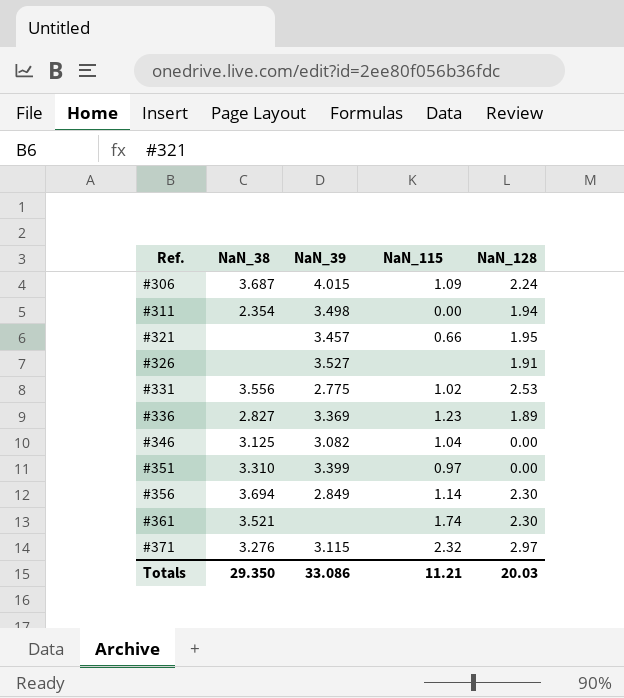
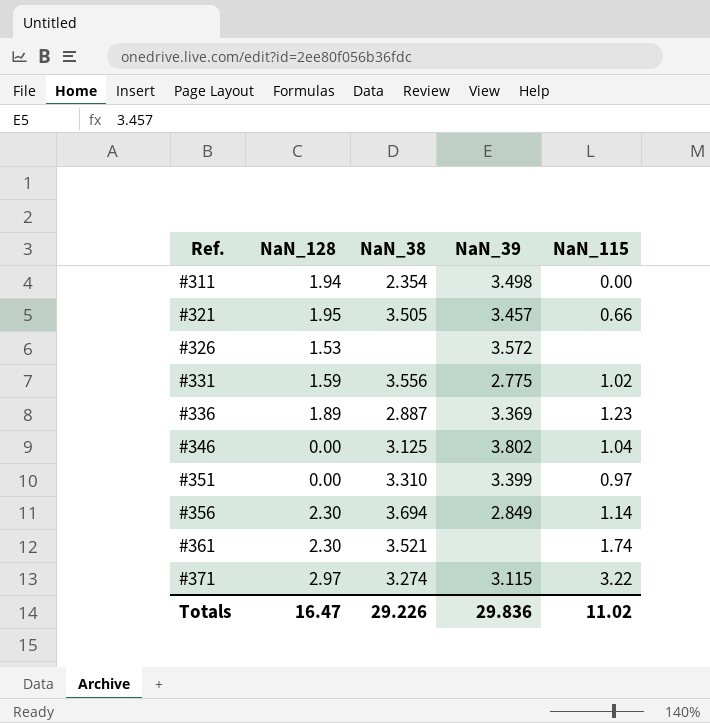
column NaN_128 | position: 5 -> 2
row #306: 3.687 | 4.015 | 1.09 | 2.24 -> none
#321 | NaN_38: none -> 3.505
#326 | NaN_128: 1.91 -> 1.53
#326 | NaN_39: 3.527 -> 3.572
#331 | NaN_128: 2.53 -> 1.59
#336 | NaN_38: 2.827 -> 2.887
#346 | NaN_39: 3.082 -> 3.802
#371 | NaN_38: 3.276 -> 3.274
#371 | NaN_115: 2.32 -> 3.22
Totals | NaN_128: 20.03 -> 16.47
Totals | NaN_38: 29.350 -> 29.226
Totals | NaN_39: 33.086 -> 29.836
Totals | NaN_115: 11.21 -> 11.02

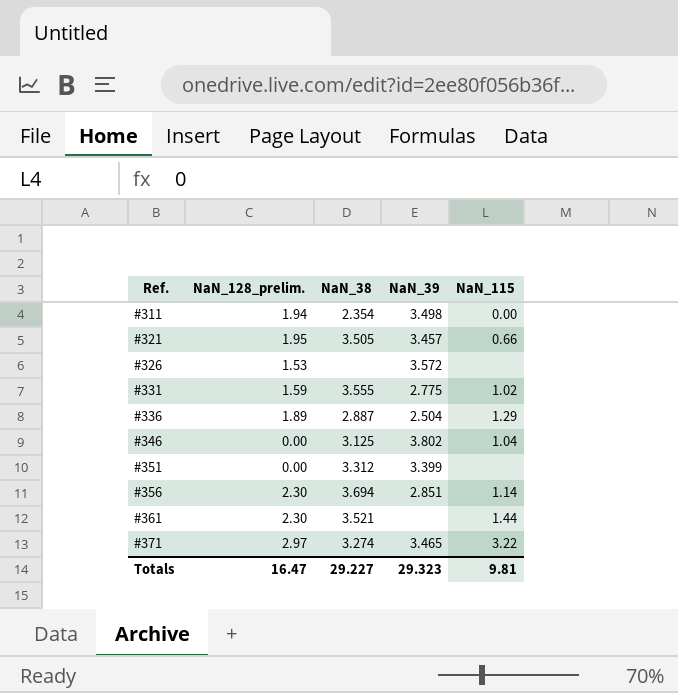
column name: NaN_128 -> NaN_128_prelim.
#331 | NaN_38: 3.556 -> 3.555
#336 | NaN_39: 3.369 -> 2.504
#336 | NaN_115: 1.23 -> 1.29
#351 | NaN_38: 3.310 -> 3.312
#351 | NaN_115: 0.97 -> none
#356 | NaN_39: 2.849 -> 2.851
#361 | NaN_115: 1.74 -> 1.44
#371 | NaN_39: 3.115 -> 3.465
Totals | NaN_38: 29.226 -> 29.227
Totals | NaN_39: 29.836 -> 29.323
Totals | NaN_115: 11.02 -> 9.81

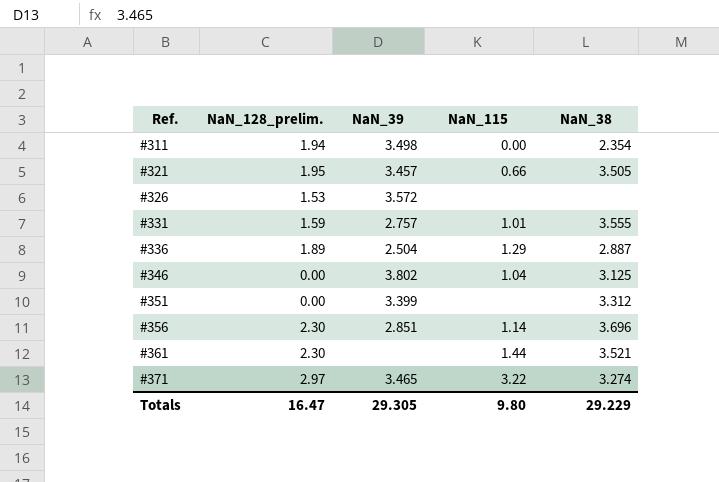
column NaN_38 | position: 3 -> 5
#331 | NaN_39: 2.775 -> 2.757
#331 | NaN_115: 1.02 -> 1.01
#356 | NaN_38: 3.694 -> 3.696
Totals | NaN_39: 29.323 -> 29.305
Totals | NaN_115: 9.81 -> 9.80
Totals | NaN_38: 29.227 -> 29.229

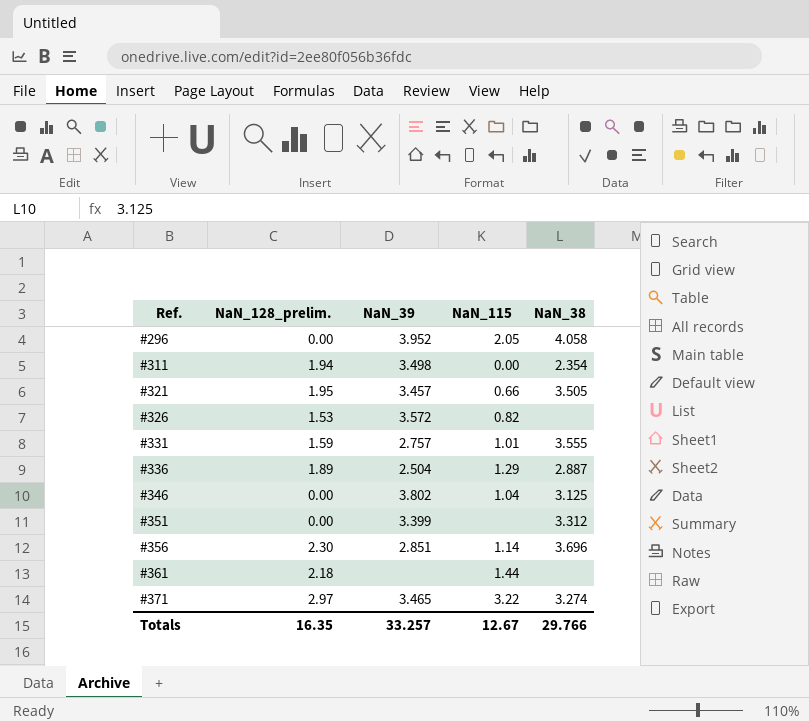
row #296: none -> 0.00 | 3.952 | 2.05 | 4.058
#326 | NaN_115: none -> 0.82
#361 | NaN_128_prelim.: 2.30 -> 2.18
#361 | NaN_38: 3.521 -> none
Totals | NaN_128_prelim.: 16.47 -> 16.35
Totals | NaN_39: 29.305 -> 33.257
Totals | NaN_115: 9.80 -> 12.67
Totals | NaN_38: 29.229 -> 29.766

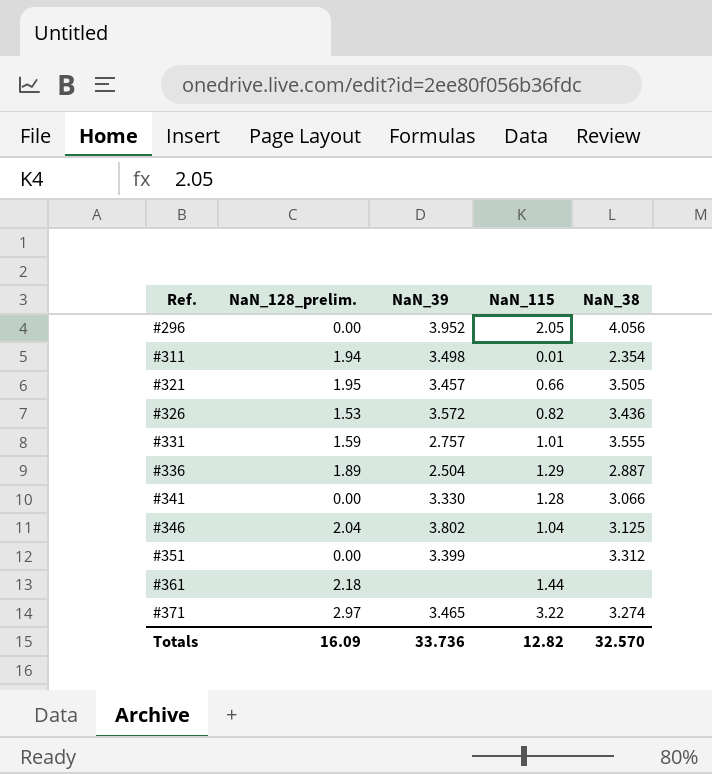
row #356: 2.30 | 2.851 | 1.14 | 3.696 -> none
#296 | NaN_38: 4.058 -> 4.056
#311 | NaN_115: 0.00 -> 0.01
#326 | NaN_38: none -> 3.436
row #341: none -> 0.00 | 3.330 | 1.28 | 3.066
#346 | NaN_128_prelim.: 0.00 -> 2.04
Totals | NaN_128_prelim.: 16.35 -> 16.09
Totals | NaN_39: 33.257 -> 33.736
Totals | NaN_115: 12.67 -> 12.82
Totals | NaN_38: 29.766 -> 32.570

